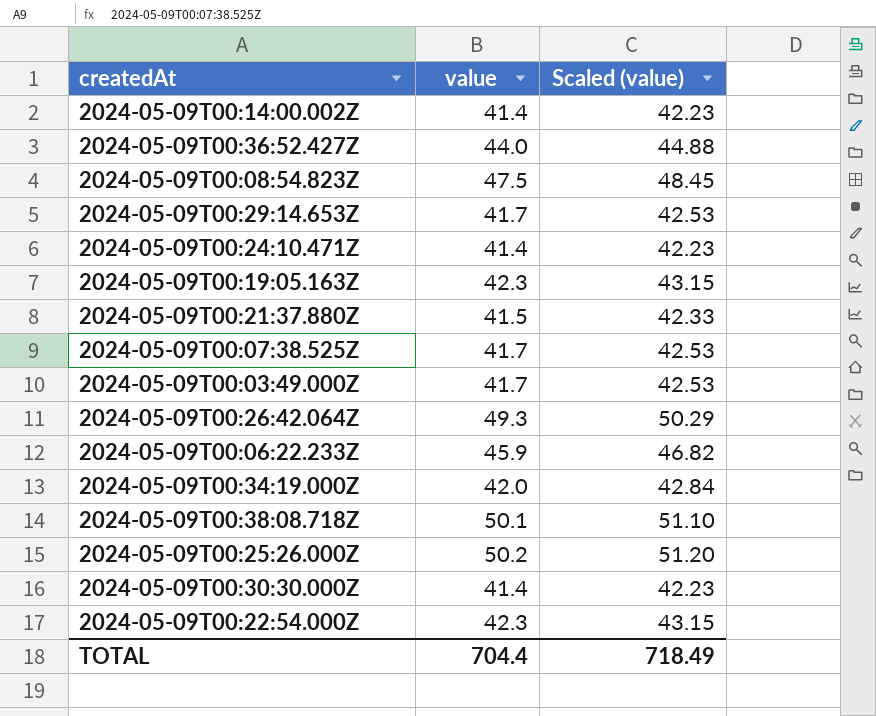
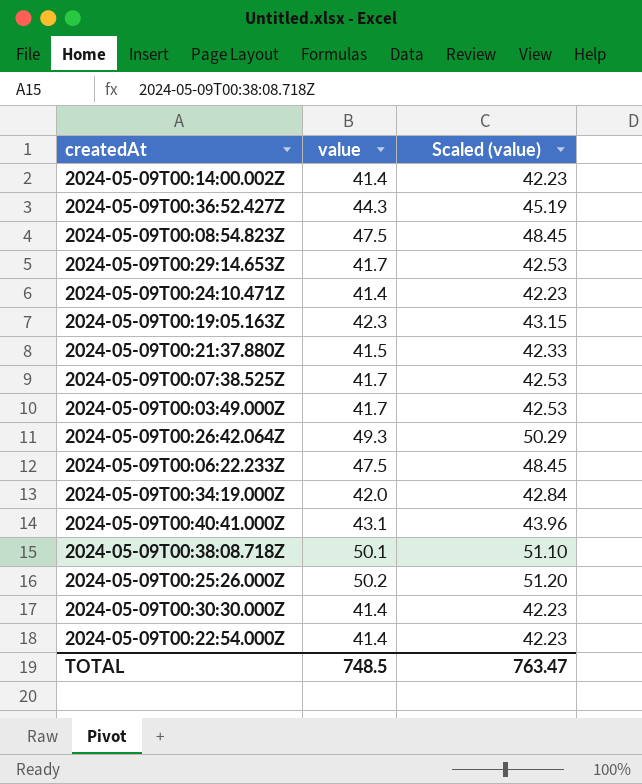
2024-05-09T00:36:52.427Z | value: 44.0 -> 44.3
2024-05-09T00:36:52.427Z | Scaled (value): 44.88 -> 45.19
2024-05-09T00:06:22.233Z | value: 45.9 -> 47.5
2024-05-09T00:06:22.233Z | Scaled (value): 46.82 -> 48.45
row 2024-05-09T00:40:41.000Z: none -> 43.1 | 43.96
2024-05-09T00:22:54.000Z | value: 42.3 -> 41.4
2024-05-09T00:22:54.000Z | Scaled (value): 43.15 -> 42.23
TOTAL | value: 704.4 -> 748.5
TOTAL | Scaled (value): 718.49 -> 763.47

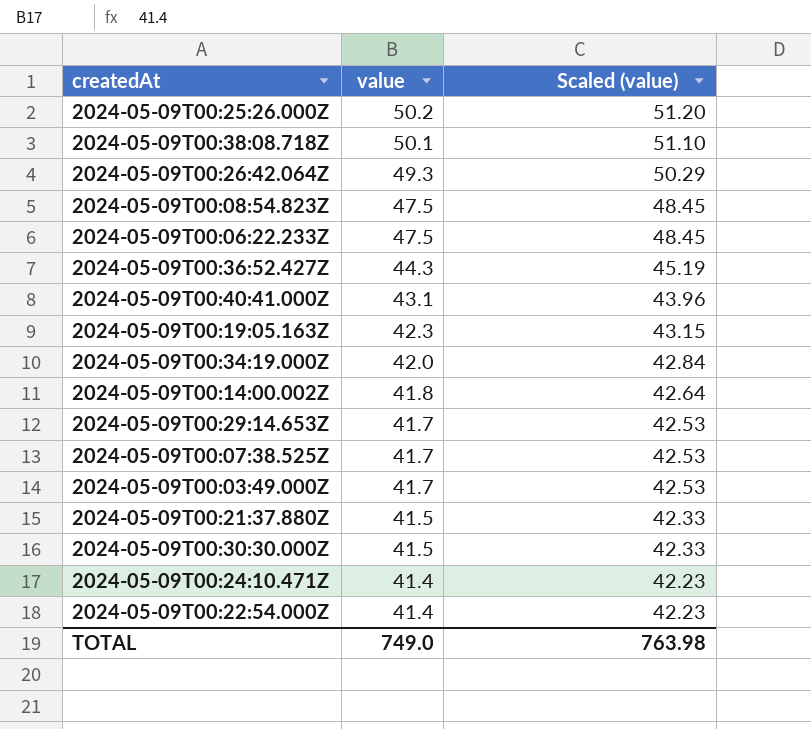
row order: none -> value descending
2024-05-09T00:14:00.002Z | value: 41.4 -> 41.8
2024-05-09T00:14:00.002Z | Scaled (value): 42.23 -> 42.64
2024-05-09T00:30:30.000Z | value: 41.4 -> 41.5
2024-05-09T00:30:30.000Z | Scaled (value): 42.23 -> 42.33
TOTAL | value: 748.5 -> 749.0
TOTAL | Scaled (value): 763.47 -> 763.98

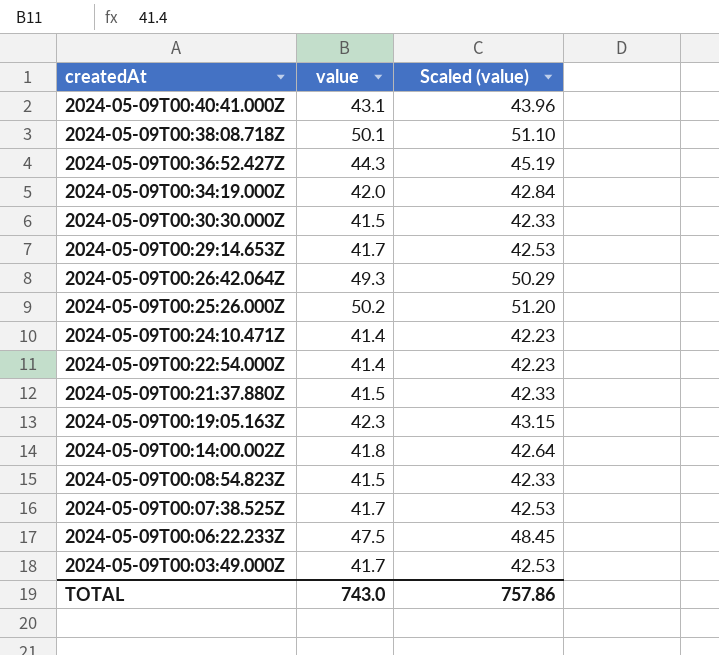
row order: value descending -> createdAt descending
2024-05-09T00:08:54.823Z | value: 47.5 -> 41.5
2024-05-09T00:08:54.823Z | Scaled (value): 48.45 -> 42.33
TOTAL | value: 749.0 -> 743.0
TOTAL | Scaled (value): 763.98 -> 757.86

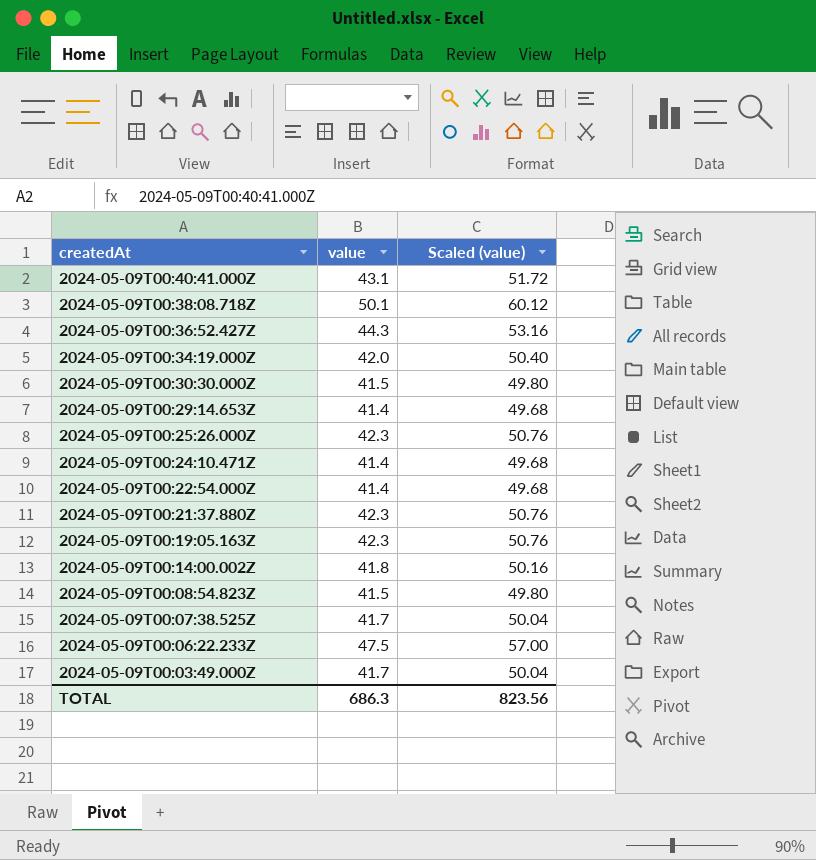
column Scaled (value) | formula: [value] * 1.02 -> [value] * 1.2
row 2024-05-09T00:26:42.064Z: 49.3 | 50.29 -> none
2024-05-09T00:29:14.653Z | value: 41.7 -> 41.4
2024-05-09T00:25:26.000Z | value: 50.2 -> 42.3
2024-05-09T00:21:37.880Z | value: 41.5 -> 42.3
TOTAL | value: 743.0 -> 686.3
TOTAL | Scaled (value): 757.86 -> 823.56

